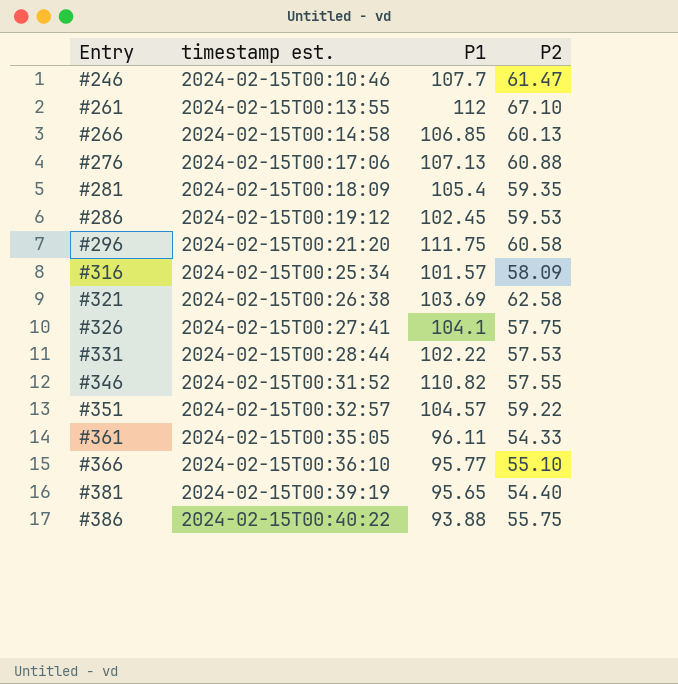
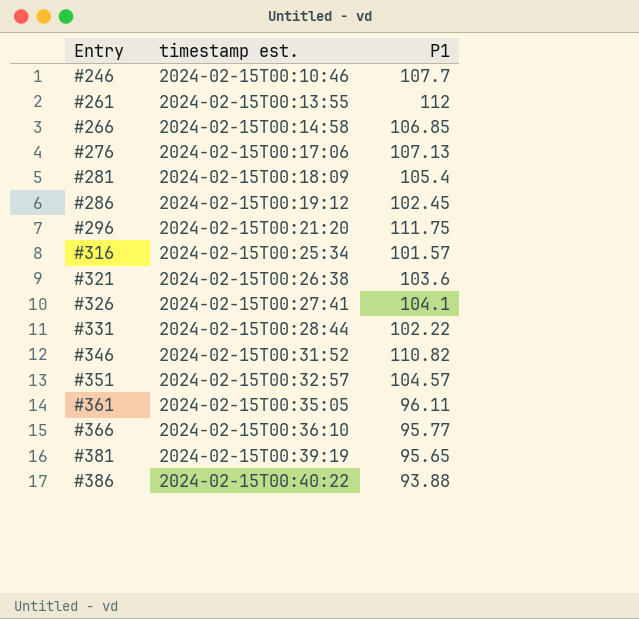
column P2 | position: 4 -> none
#321 | P1: 103.69 -> 103.6

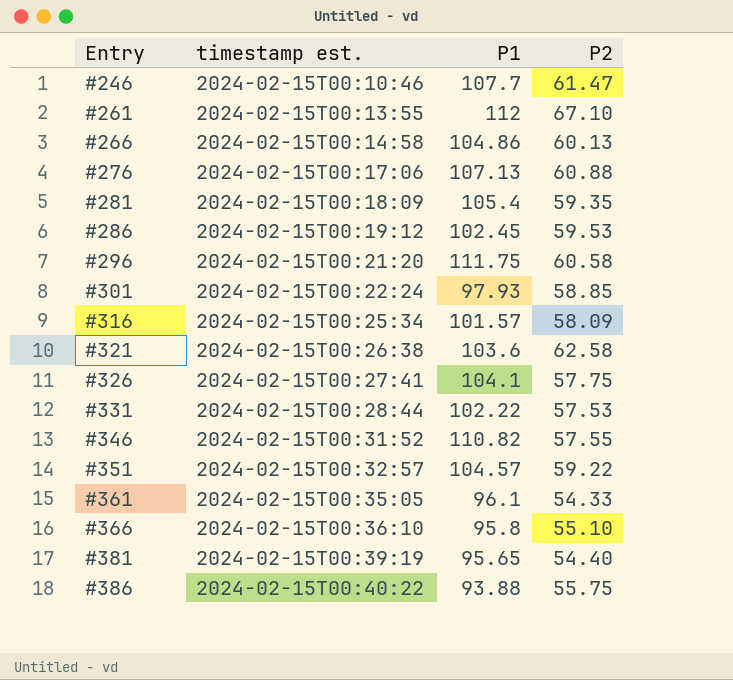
column P2 | position: none -> 4
#266 | P1: 106.85 -> 104.86
row #301: none -> 2024-02-15T00:22:24 | 97.93 | 58.85
#361 | P1: 96.11 -> 96.1
#366 | P1: 95.77 -> 95.8

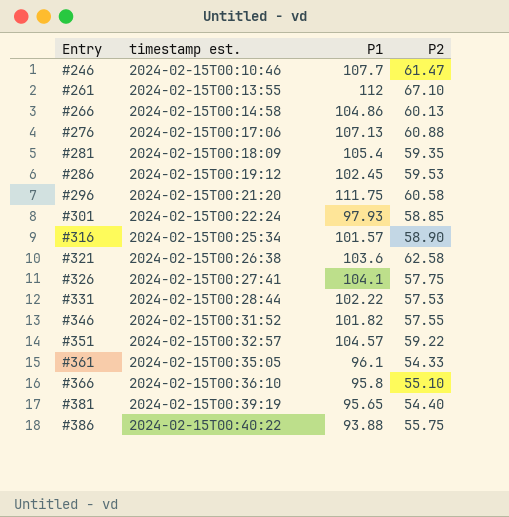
#316 | P2: 58.09 -> 58.90
#346 | P1: 110.82 -> 101.82

